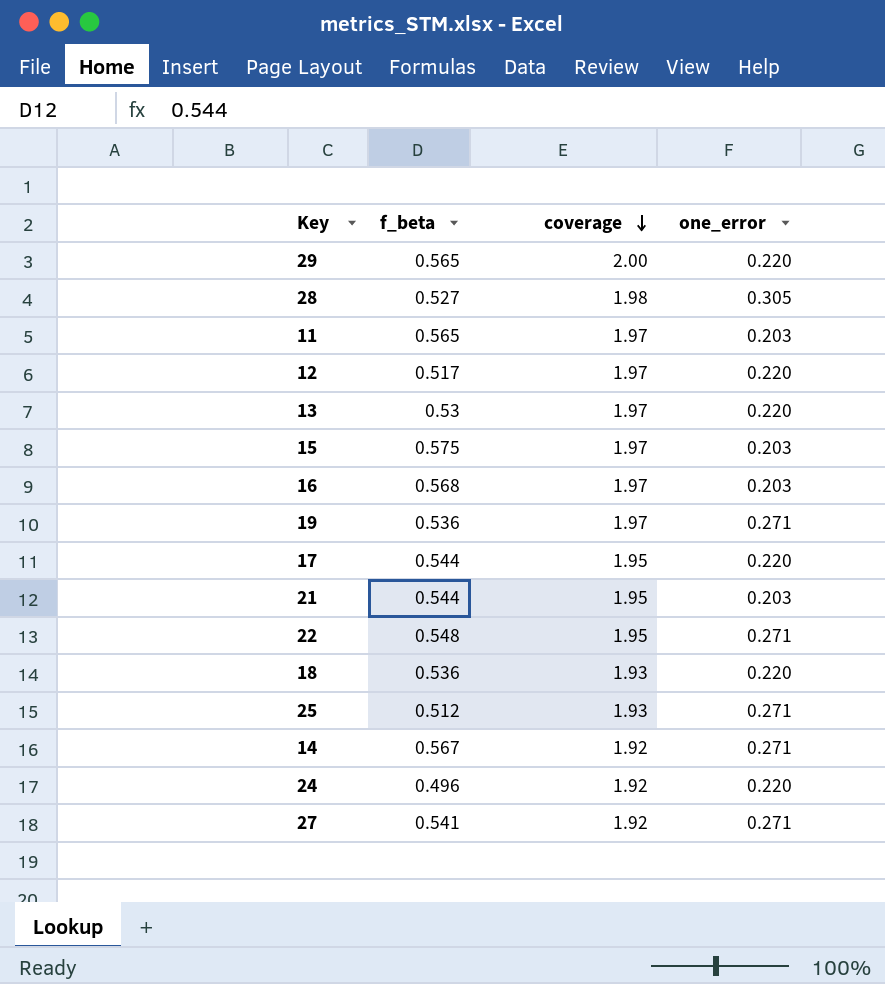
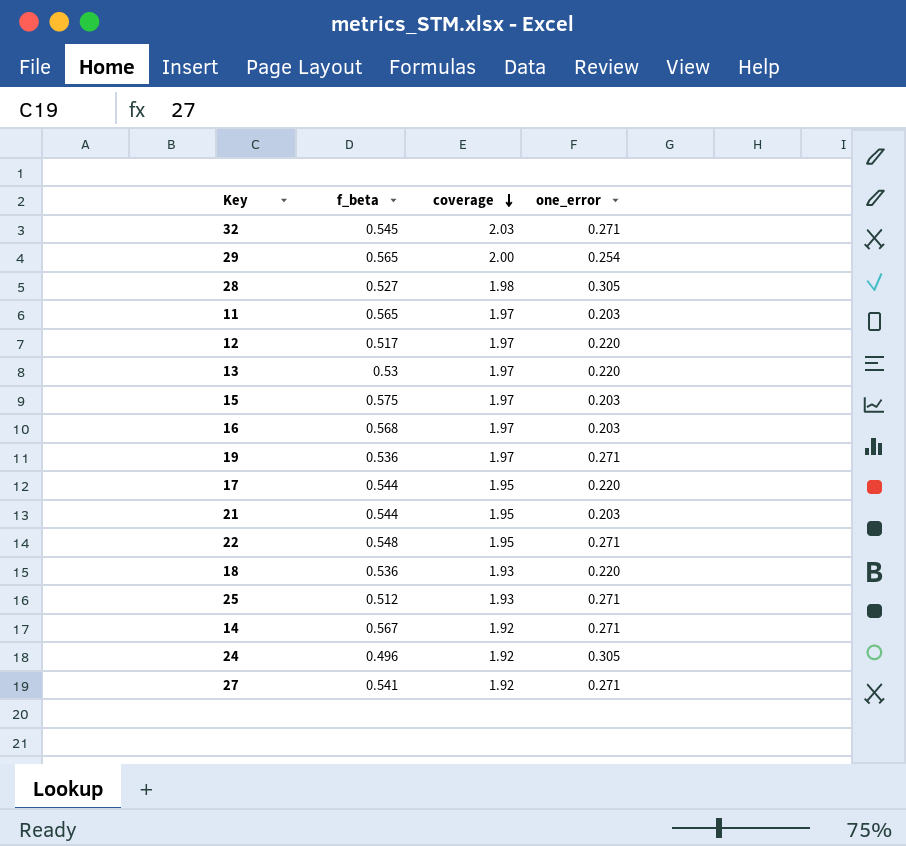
row 32: none -> 0.545 | 2.03 | 0.271
29 | one_error: 0.220 -> 0.254
24 | one_error: 0.220 -> 0.305

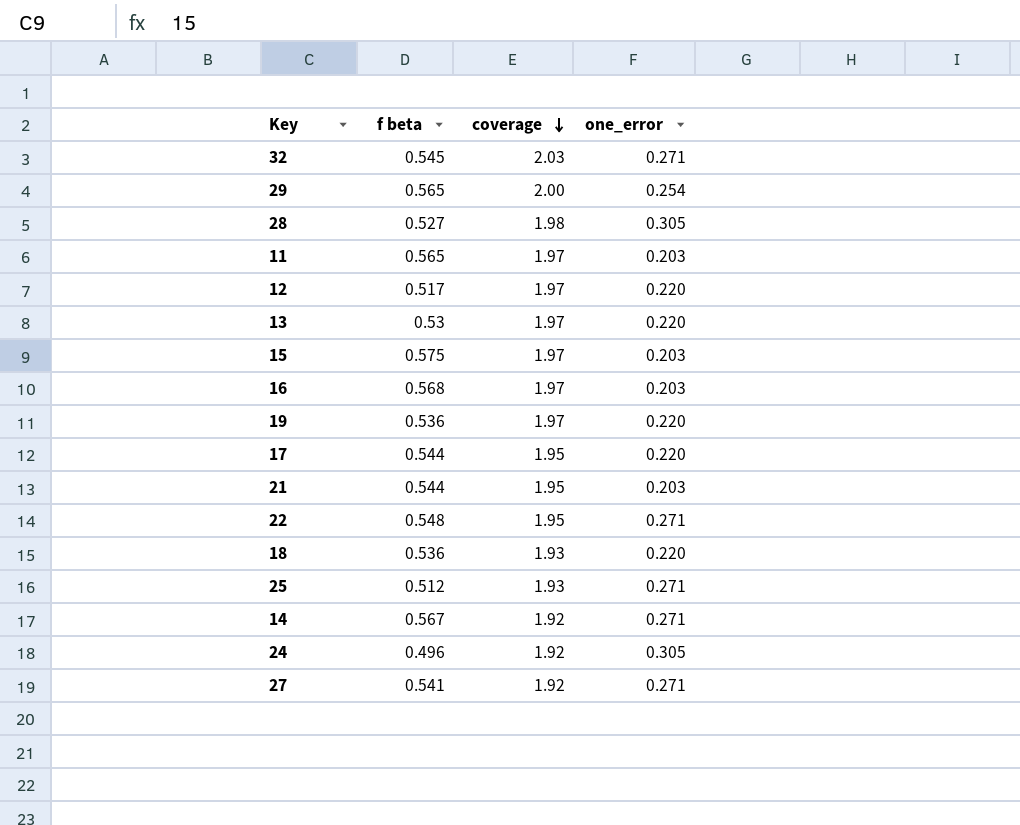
column name: f_beta -> f beta
19 | one_error: 0.271 -> 0.220

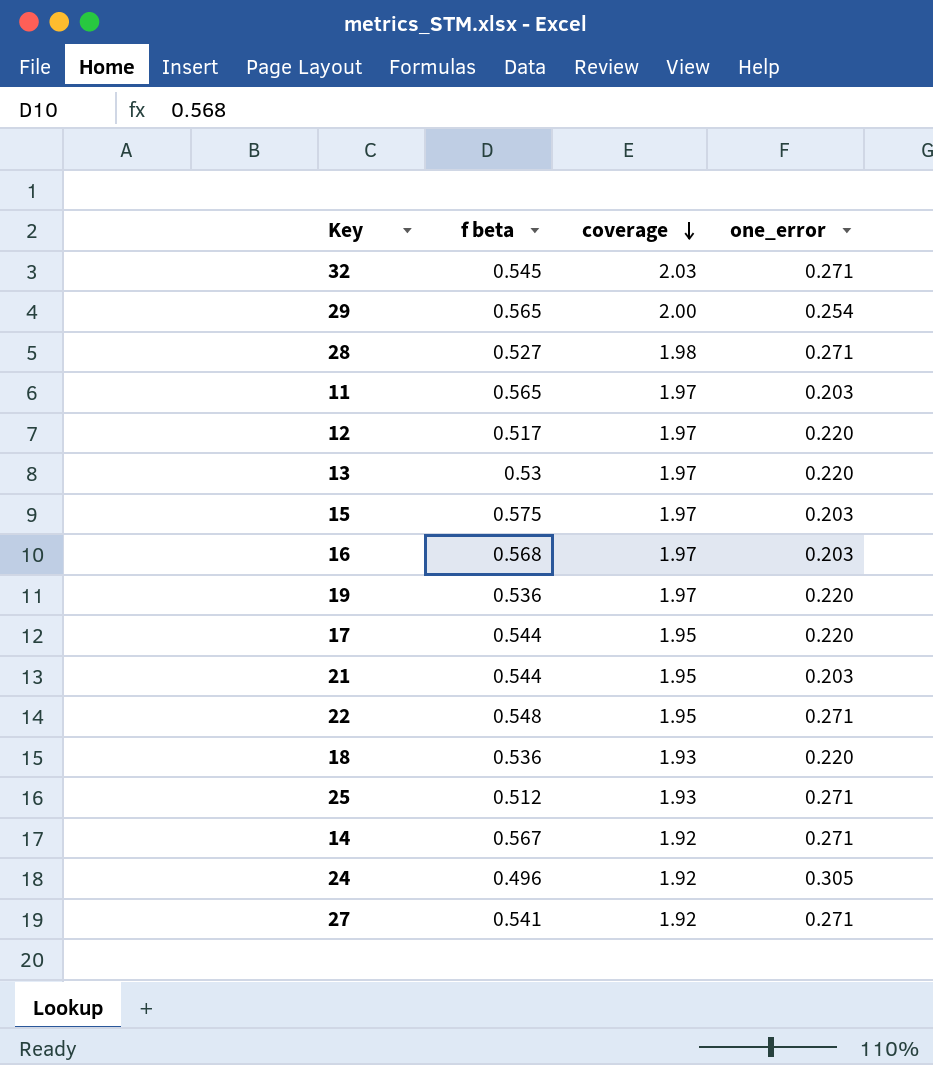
28 | one_error: 0.305 -> 0.271

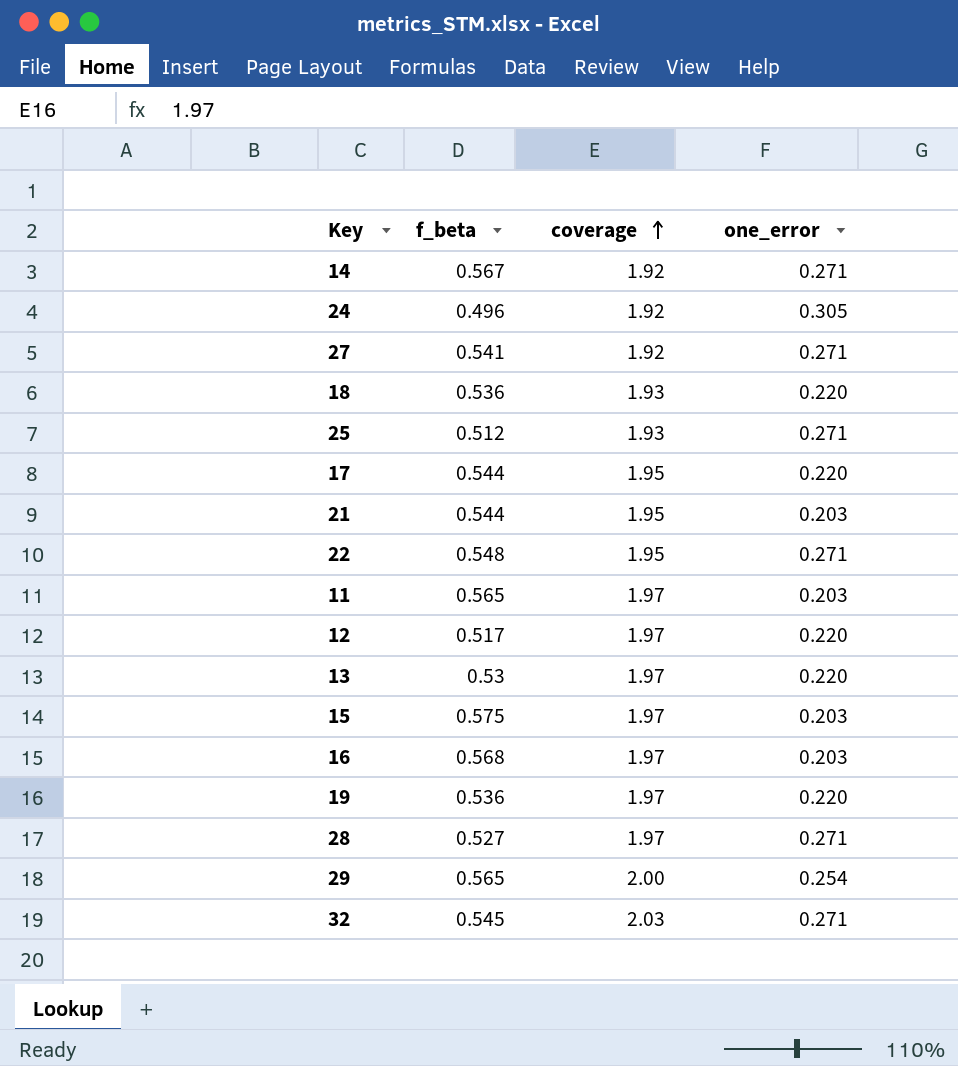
row order: coverage descending -> coverage ascending
column name: f beta -> f_beta
28 | coverage: 1.98 -> 1.97

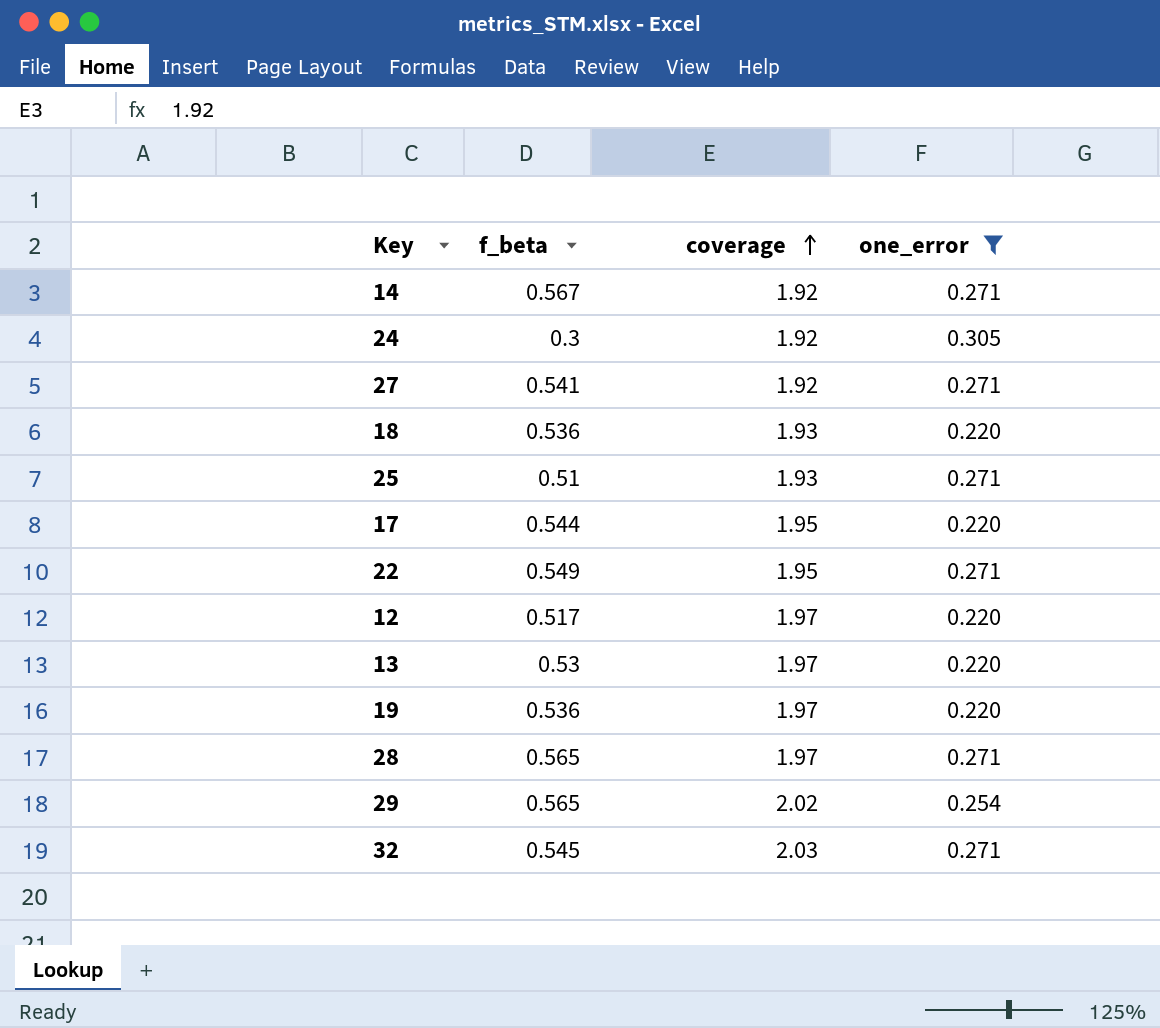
filter: none -> one_error != 0.203
24 | f_beta: 0.496 -> 0.3
25 | f_beta: 0.512 -> 0.51
22 | f_beta: 0.548 -> 0.549
28 | f_beta: 0.527 -> 0.565
29 | coverage: 2.00 -> 2.02

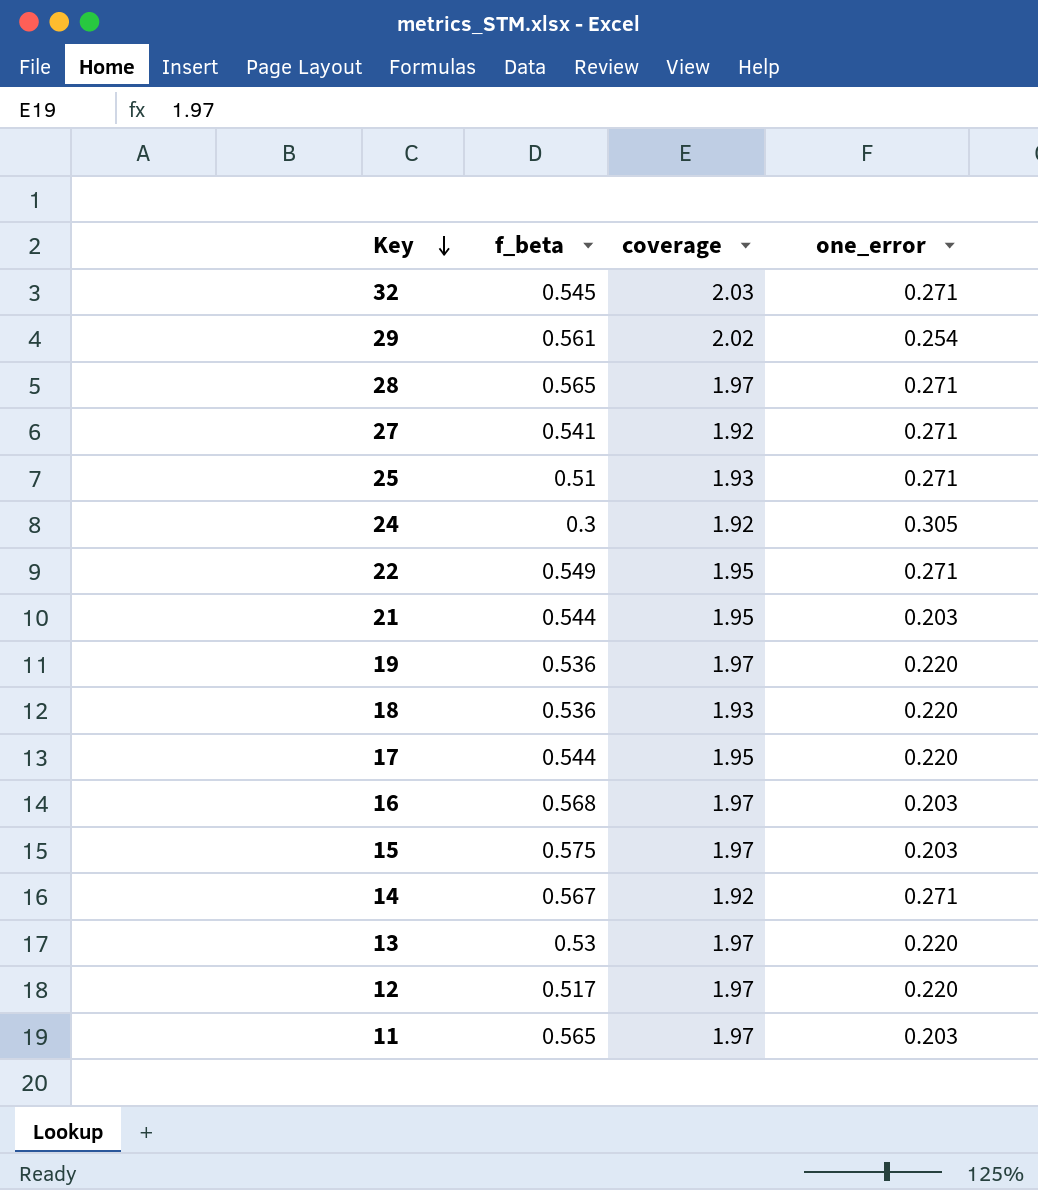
filter: one_error != 0.203 -> none
row order: coverage ascending -> Key descending
29 | f_beta: 0.565 -> 0.561

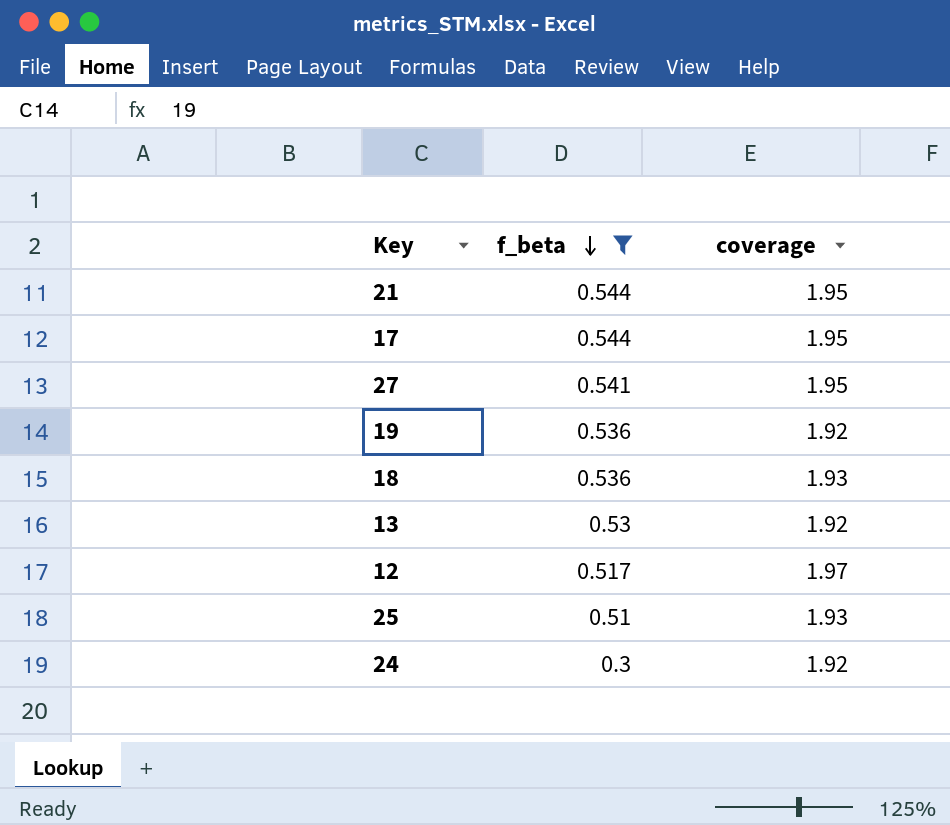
filter: none -> f_beta <= 0.544
row order: Key descending -> f_beta descending
column one_error | position: 4 -> none
27 | coverage: 1.92 -> 1.95
19 | coverage: 1.97 -> 1.92
13 | coverage: 1.97 -> 1.92

